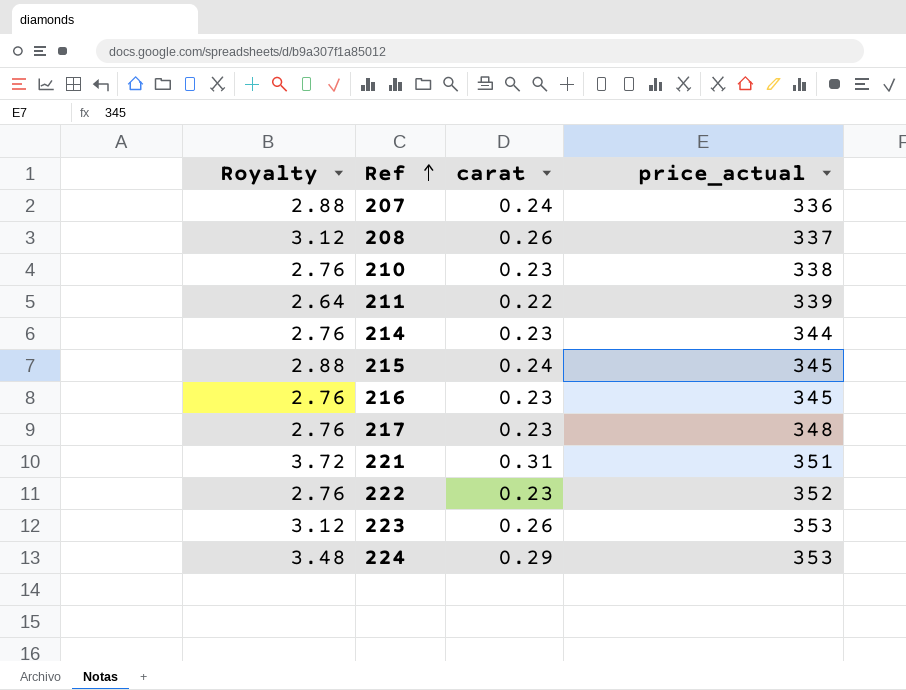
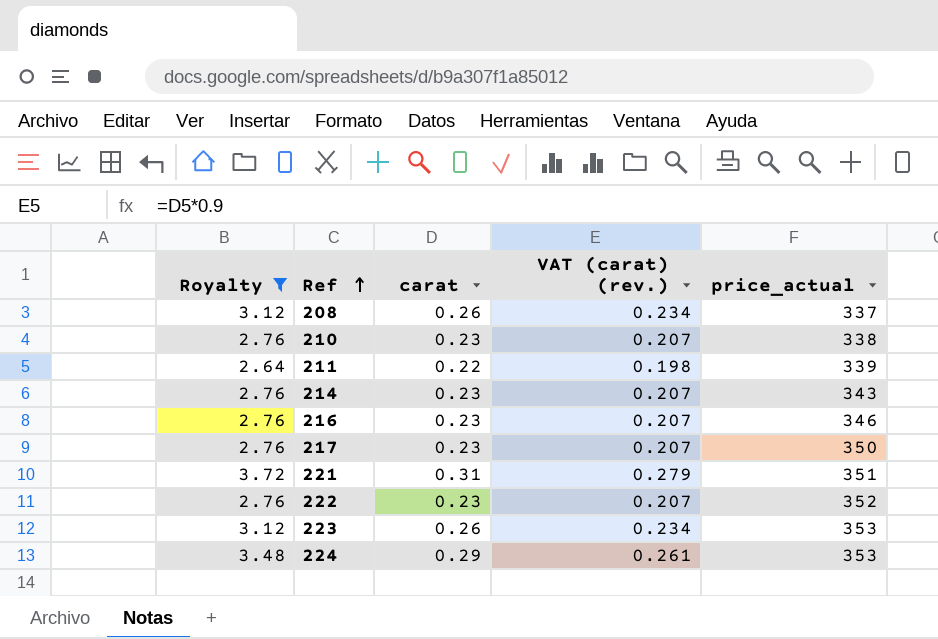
filter: none -> Royalty != 2.88
column VAT (carat) (rev.) | formula: none -> [carat] * 0.9
214 | price_actual: 344 -> 343
216 | price_actual: 345 -> 346
217 | price_actual: 348 -> 350

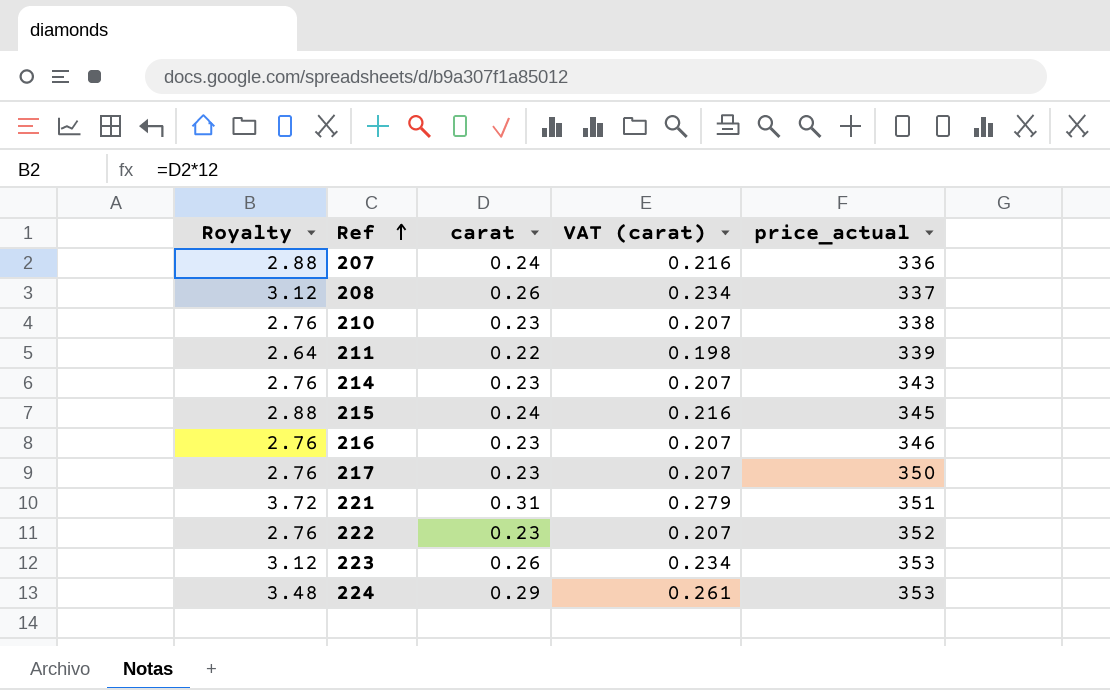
filter: Royalty != 2.88 -> none
column name: VAT (carat) (rev.) -> VAT (carat)

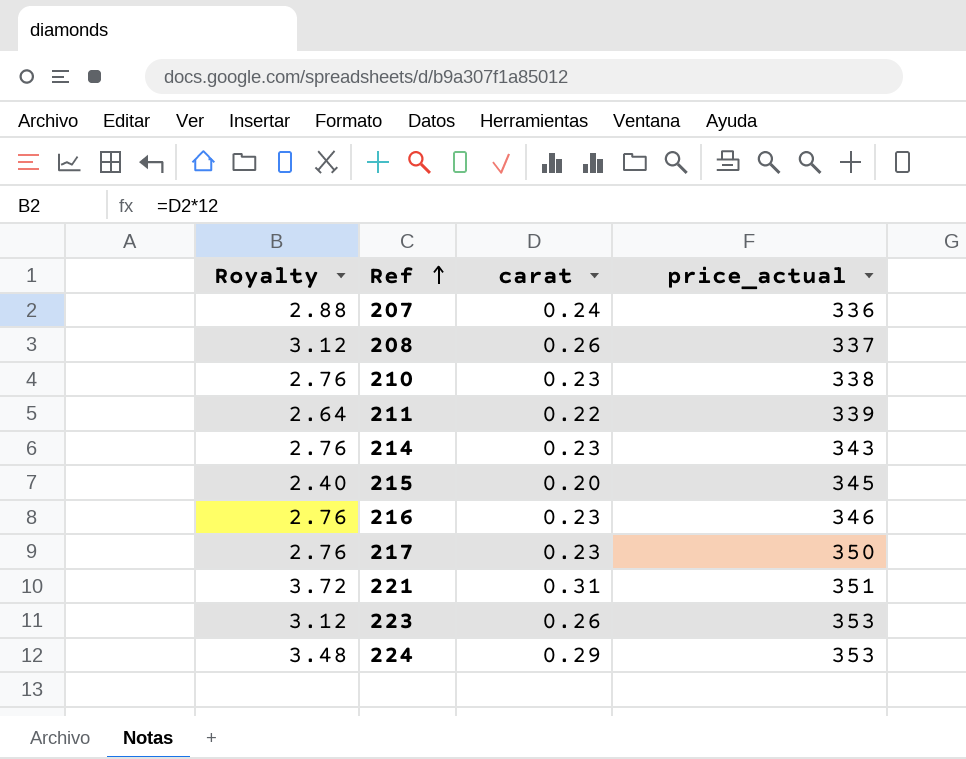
column VAT (carat) | formula: [carat] * 0.9 -> none
row 222: 2.76 | 0.23 | 0.207 | 352 -> none
215 | Royalty: 2.88 -> 2.40
215 | carat: 0.24 -> 0.20

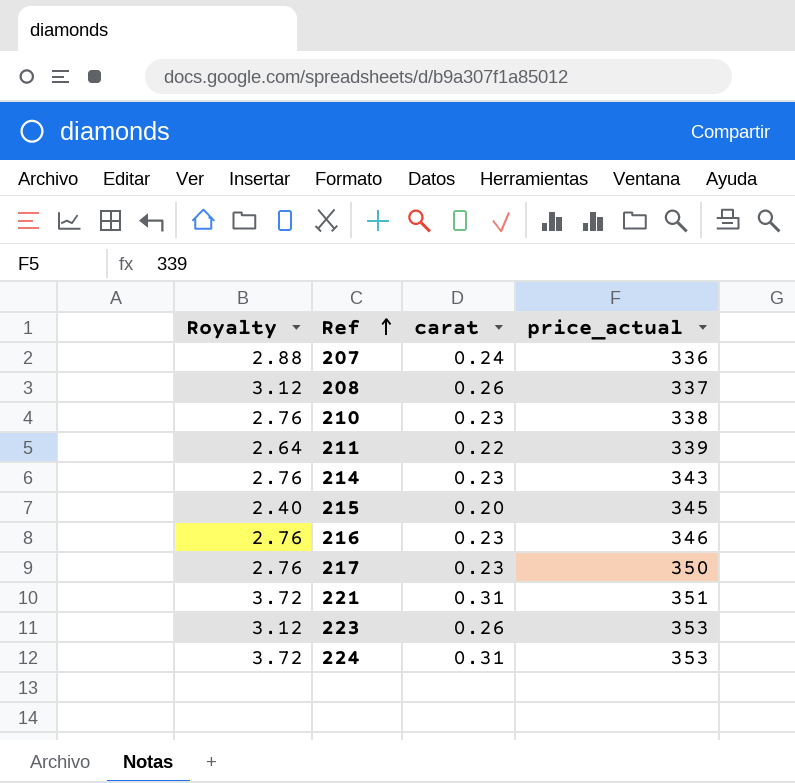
224 | Royalty: 3.48 -> 3.72
224 | carat: 0.29 -> 0.31

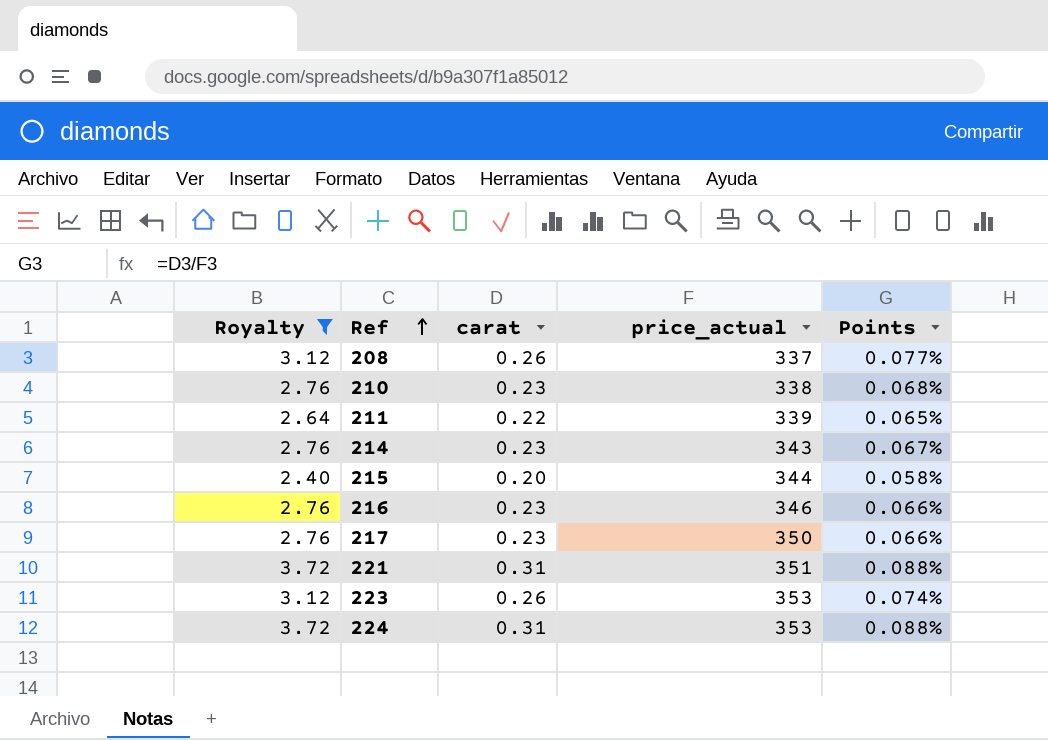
filter: none -> Royalty != 2.88
column Points | formula: none -> [carat] / [price_actual]
215 | price_actual: 345 -> 344

